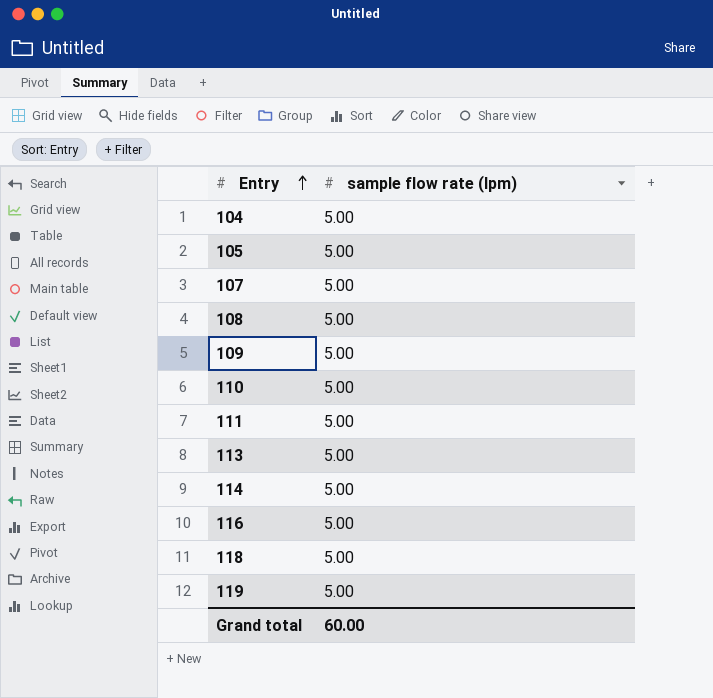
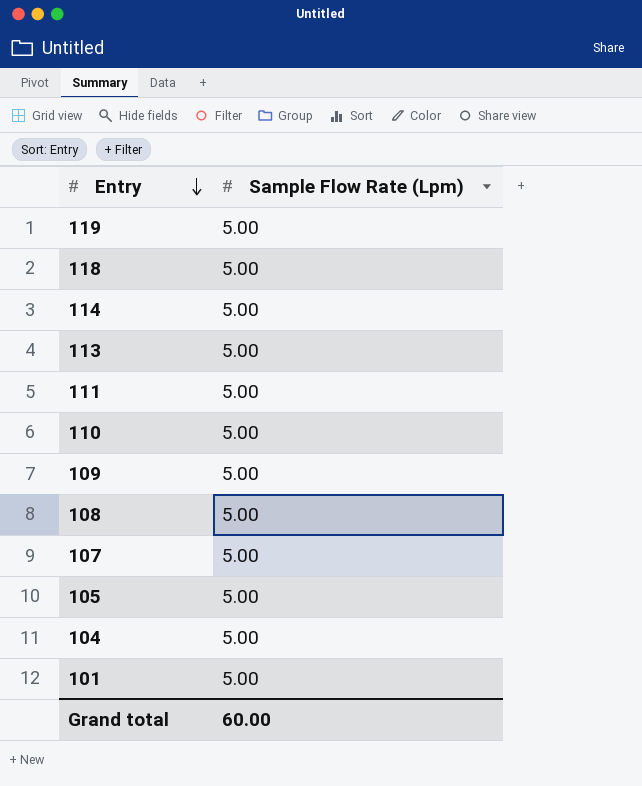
row order: Entry ascending -> Entry descending
column name: sample flow rate (lpm) -> Sample Flow Rate (Lpm)
row 116: 5.00 -> none
row 101: none -> 5.00

